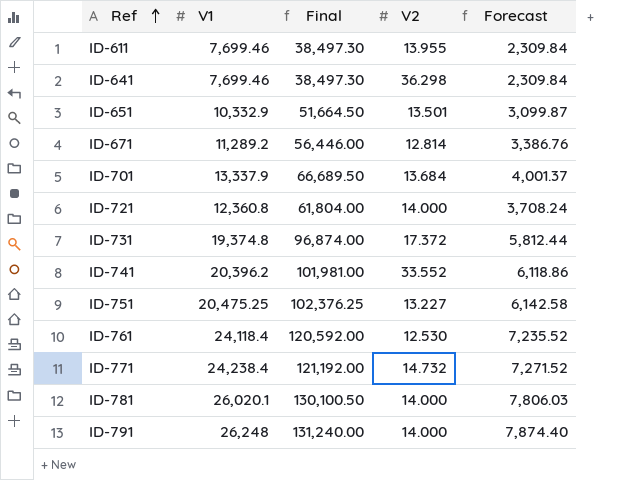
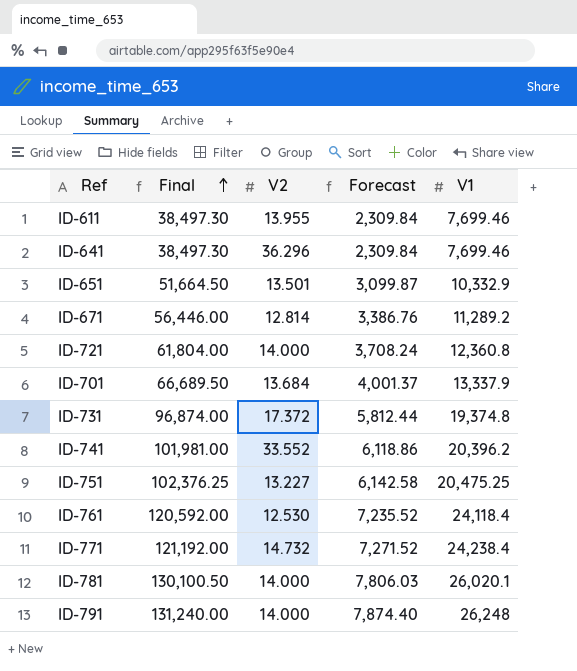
row order: Ref ascending -> Final ascending
column V1 | position: 2 -> 5
ID-641 | V2: 36.298 -> 36.296

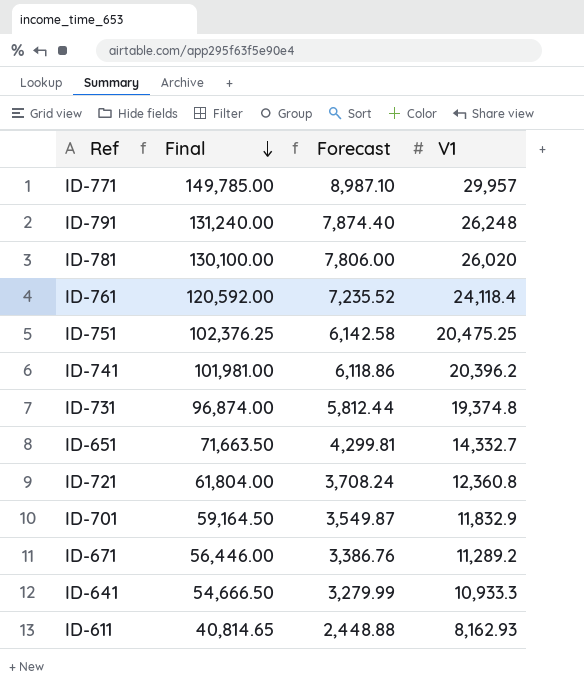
row order: Final ascending -> Final descending
column V2 | position: 3 -> none
ID-771 | Final: 121,192.00 -> 149,785.00
ID-771 | Forecast: 7,271.52 -> 8,987.10
ID-771 | V1: 24,238.4 -> 29,957
ID-781 | Final: 130,100.50 -> 130,100.00
ID-781 | Forecast: 7,806.03 -> 7,806.00
ID-781 | V1: 26,020.1 -> 26,020
ID-651 | Final: 51,664.50 -> 71,663.50
ID-651 | Forecast: 3,099.87 -> 4,299.81
ID-651 | V1: 10,332.9 -> 14,332.7
ID-701 | Final: 66,689.50 -> 59,164.50
ID-701 | Forecast: 4,001.37 -> 3,549.87
ID-701 | V1: 13,337.9 -> 11,832.9
ID-641 | Final: 38,497.30 -> 54,666.50
ID-641 | Forecast: 2,309.84 -> 3,279.99
ID-641 | V1: 7,699.46 -> 10,933.3
ID-611 | Final: 38,497.30 -> 40,814.65
ID-611 | Forecast: 2,309.84 -> 2,448.88
ID-611 | V1: 7,699.46 -> 8,162.93

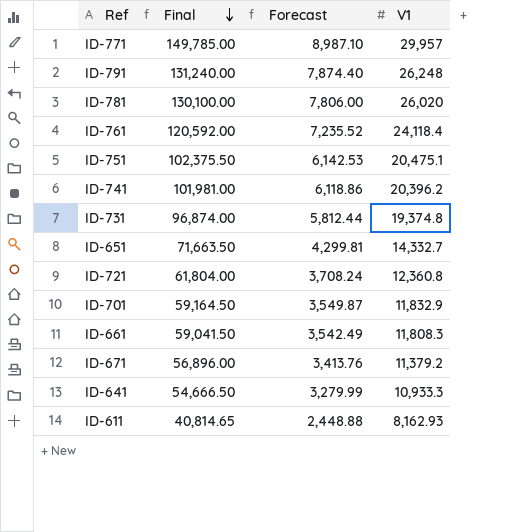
ID-751 | Final: 102,376.25 -> 102,375.50
ID-751 | Forecast: 6,142.58 -> 6,142.53
ID-751 | V1: 20,475.25 -> 20,475.1
row ID-661: none -> 59,041.50 | 3,542.49 | 11,808.3
ID-671 | Final: 56,446.00 -> 56,896.00
ID-671 | Forecast: 3,386.76 -> 3,413.76
ID-671 | V1: 11,289.2 -> 11,379.2

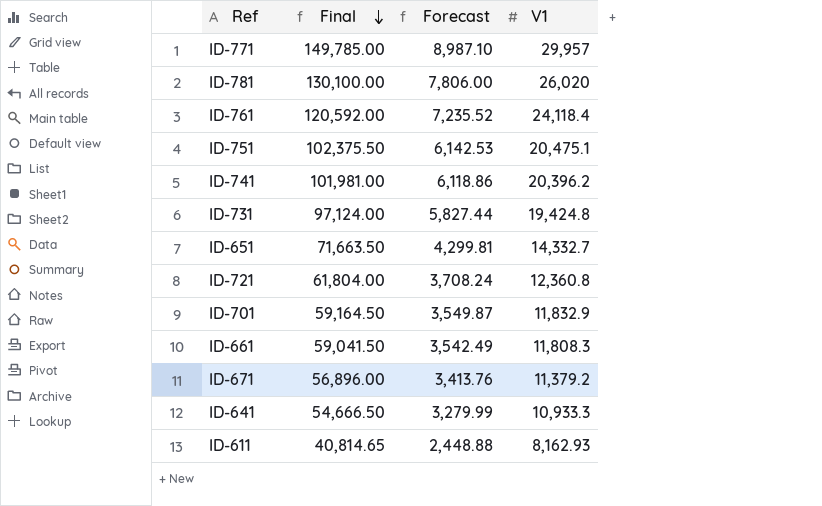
row ID-791: 131,240.00 | 7,874.40 | 26,248 -> none
ID-731 | Final: 96,874.00 -> 97,124.00
ID-731 | Forecast: 5,812.44 -> 5,827.44
ID-731 | V1: 19,374.8 -> 19,424.8

